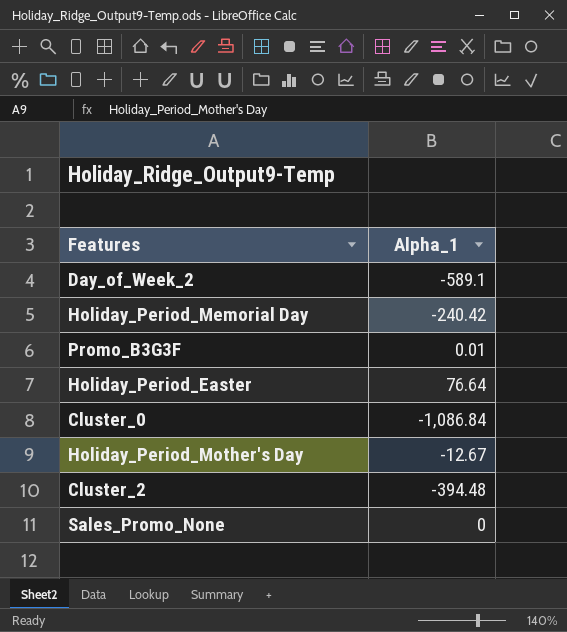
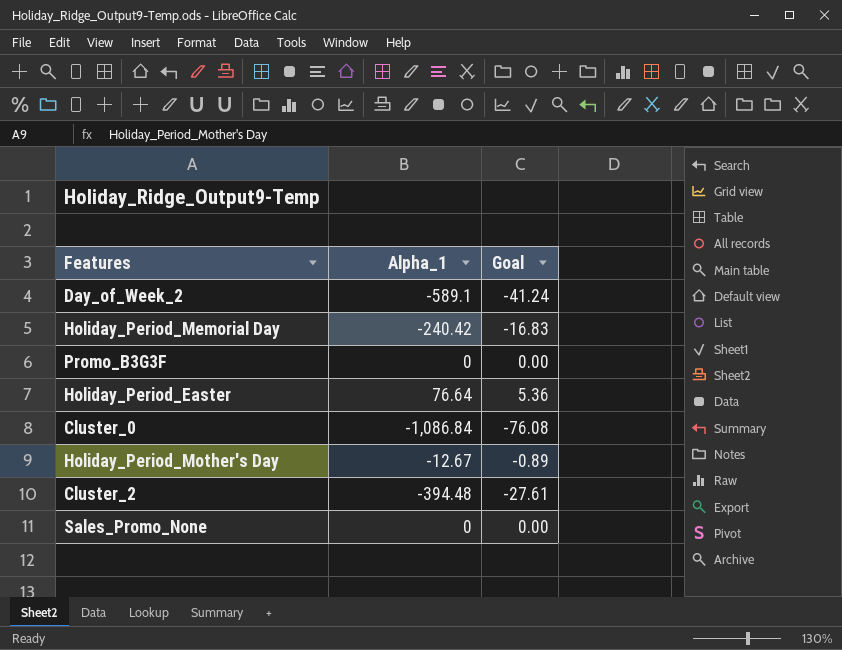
column Goal | formula: none -> [Alpha_1] * 0.07
Promo_B3G3F | Alpha_1: 0.01 -> 0

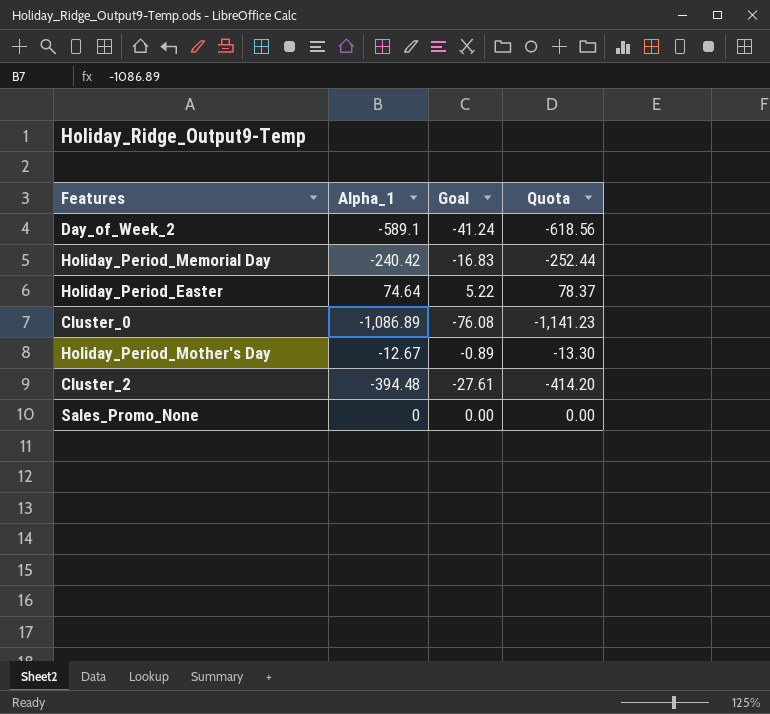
column Quota | formula: none -> [Alpha_1] * 1.05
row Promo_B3G3F: 0 | 0.00 -> none
Holiday_Period_Easter | Alpha_1: 76.64 -> 74.64
Holiday_Period_Easter | Goal: 5.36 -> 5.22
Cluster_0 | Alpha_1: -1,086.84 -> -1,086.89

